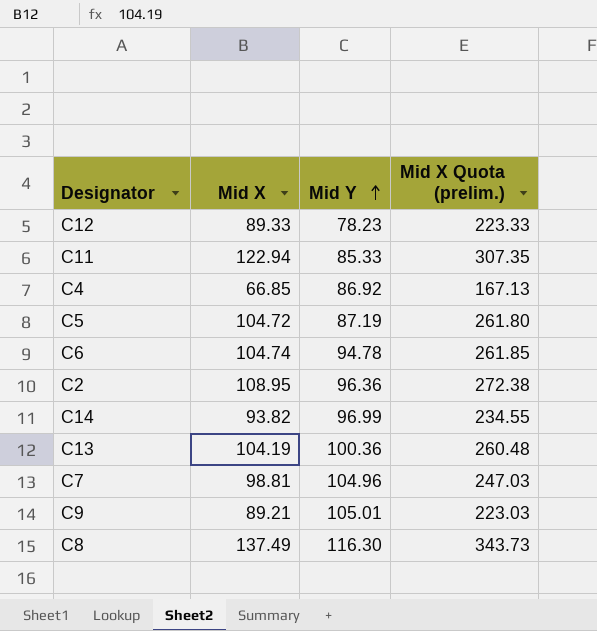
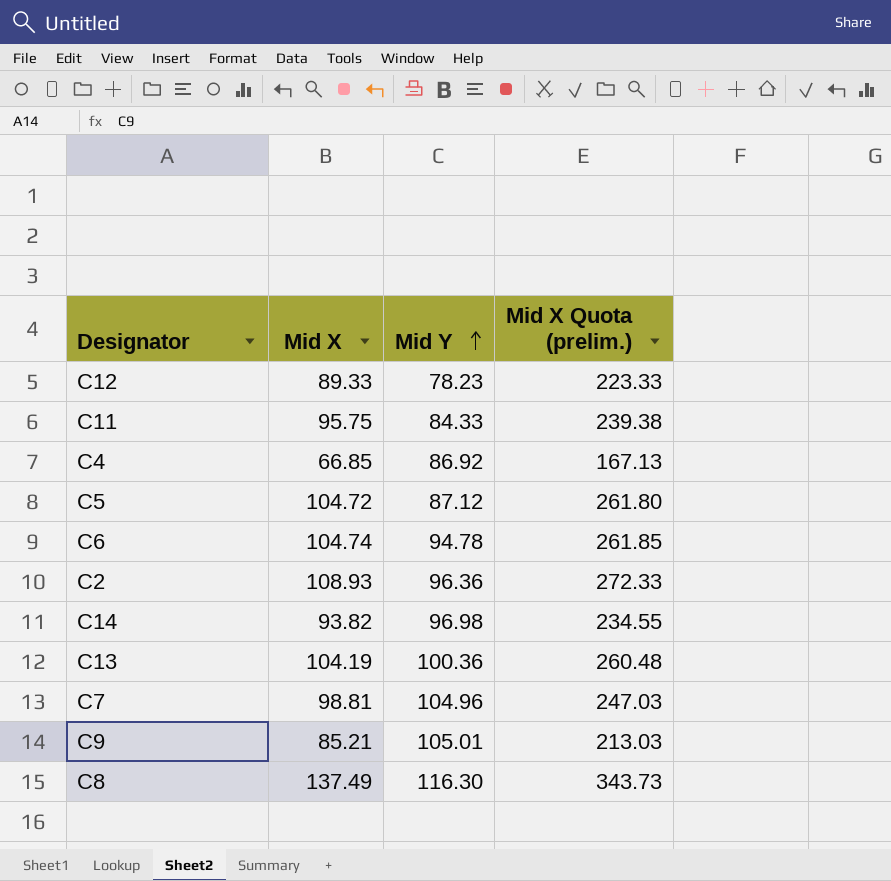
C11 | Mid X: 122.94 -> 95.75
C11 | Mid Y: 85.33 -> 84.33
C11 | Mid X Quota (prelim.): 307.35 -> 239.38
C5 | Mid Y: 87.19 -> 87.12
C2 | Mid X: 108.95 -> 108.93
C2 | Mid X Quota (prelim.): 272.38 -> 272.33
C14 | Mid Y: 96.99 -> 96.98
C9 | Mid X: 89.21 -> 85.21
C9 | Mid X Quota (prelim.): 223.03 -> 213.03

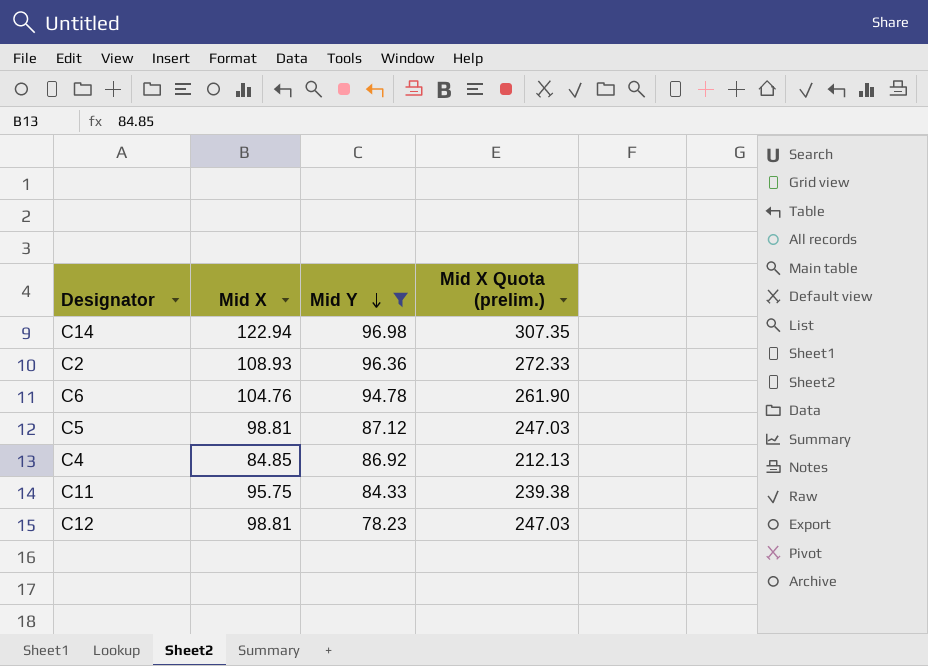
filter: none -> Mid Y <= 96.98
row order: Mid Y ascending -> Mid Y descending
C14 | Mid X: 93.82 -> 122.94
C14 | Mid X Quota (prelim.): 234.55 -> 307.35
C6 | Mid X: 104.74 -> 104.76
C6 | Mid X Quota (prelim.): 261.85 -> 261.90
C5 | Mid X: 104.72 -> 98.81
C5 | Mid X Quota (prelim.): 261.80 -> 247.03
C4 | Mid X: 66.85 -> 84.85
C4 | Mid X Quota (prelim.): 167.13 -> 212.13
C12 | Mid X: 89.33 -> 98.81
C12 | Mid X Quota (prelim.): 223.33 -> 247.03

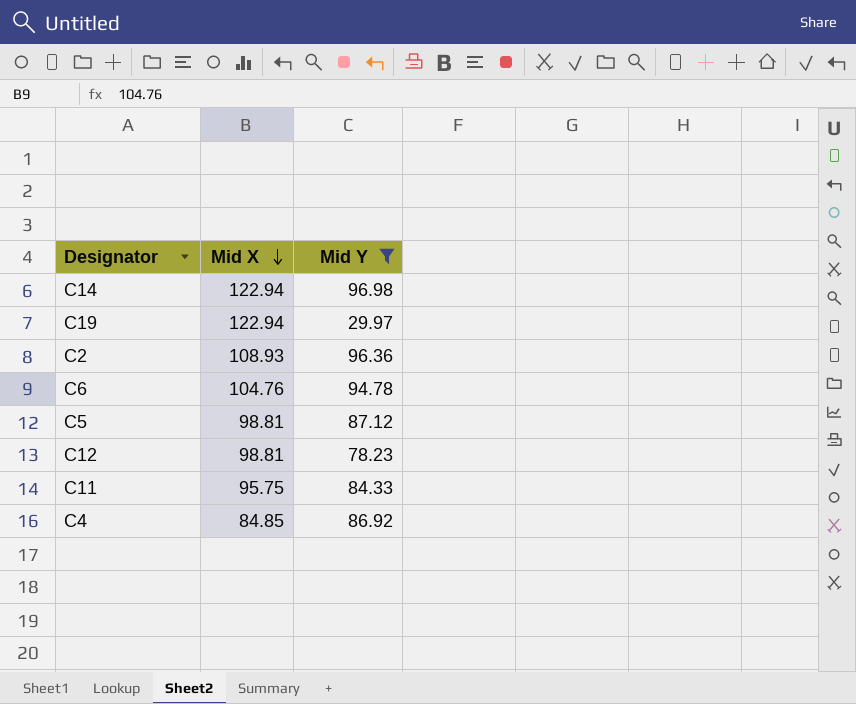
row order: Mid Y descending -> Mid X descending
column Mid X Quota (prelim.) | formula: [Mid X] * 2.5 -> none
row C19: none -> 122.94 | 29.97

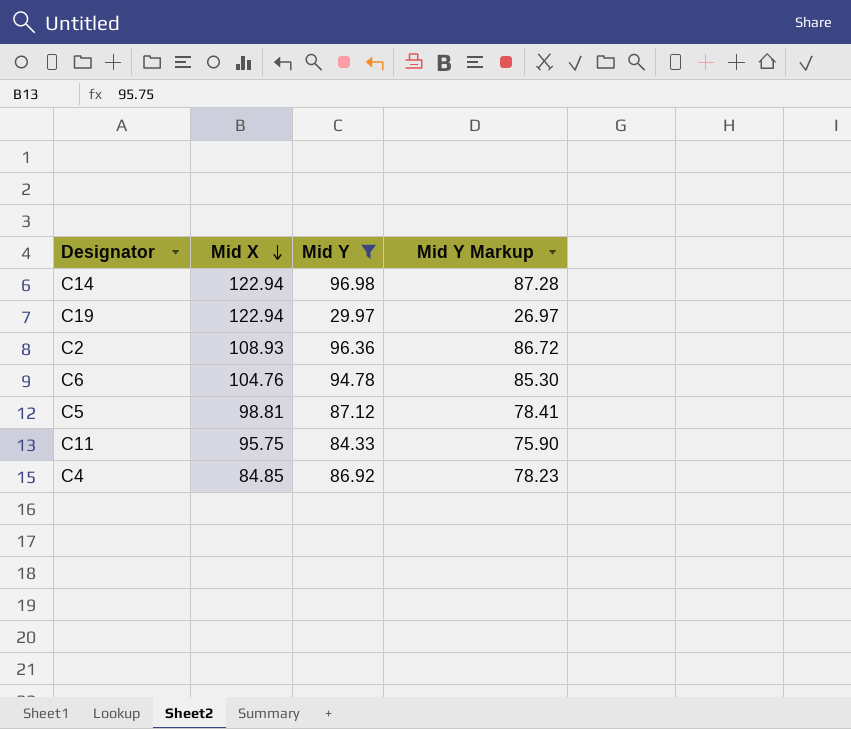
column Mid Y Markup | formula: none -> [Mid Y] * 0.9
row C12: 98.81 | 78.23 -> none

